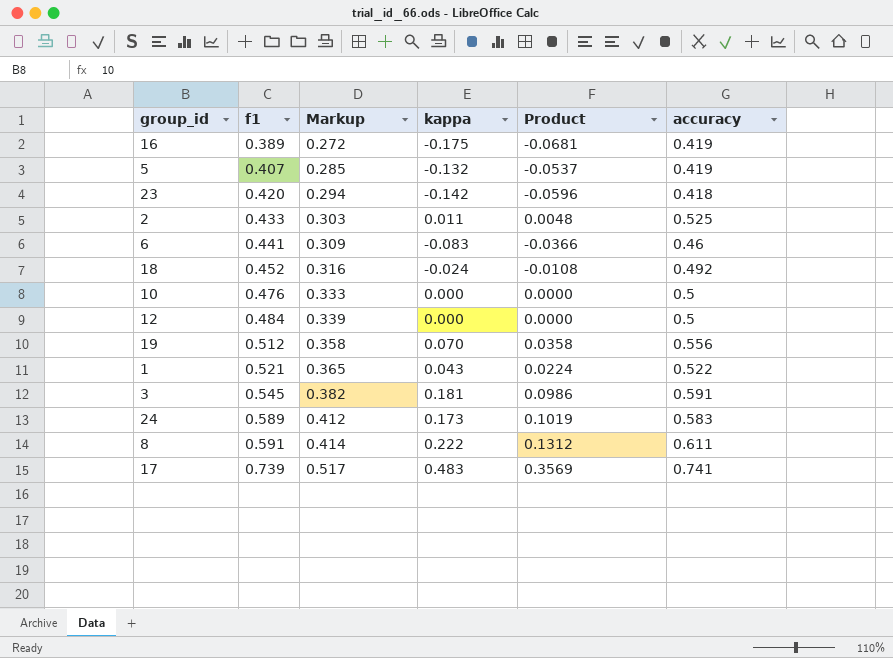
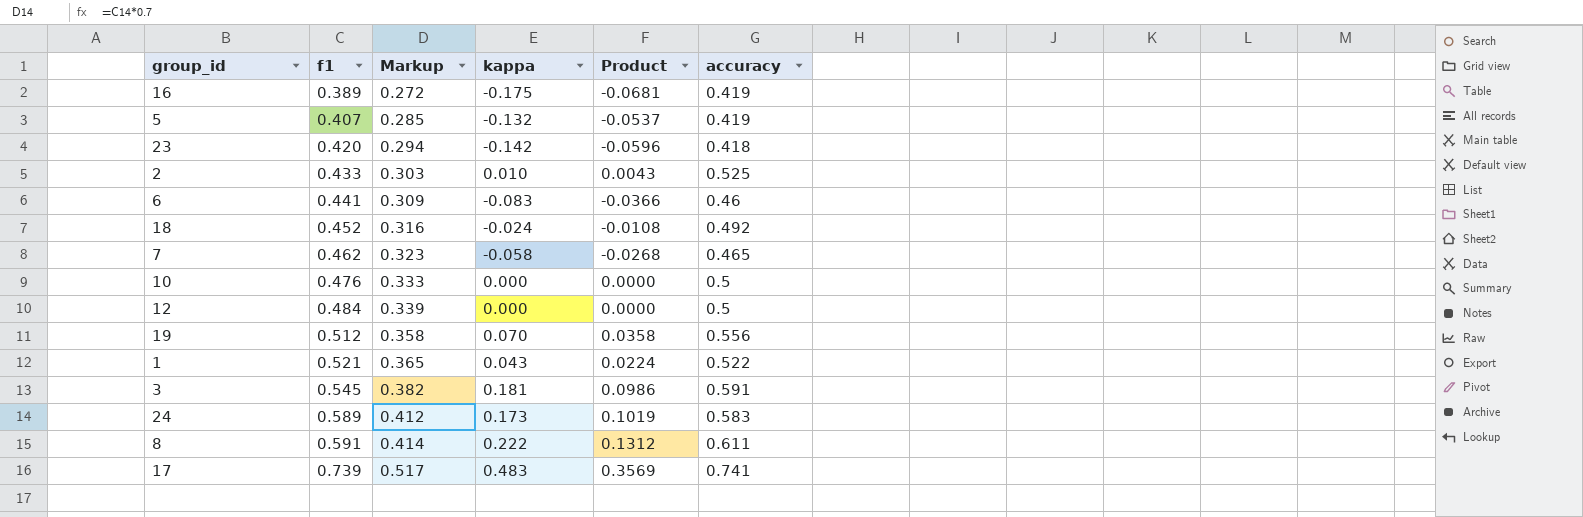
2 | kappa: 0.011 -> 0.010
2 | Product: 0.0048 -> 0.0043
row 7: none -> 0.462 | 0.323 | -0.058 | -0.0268 | 0.465

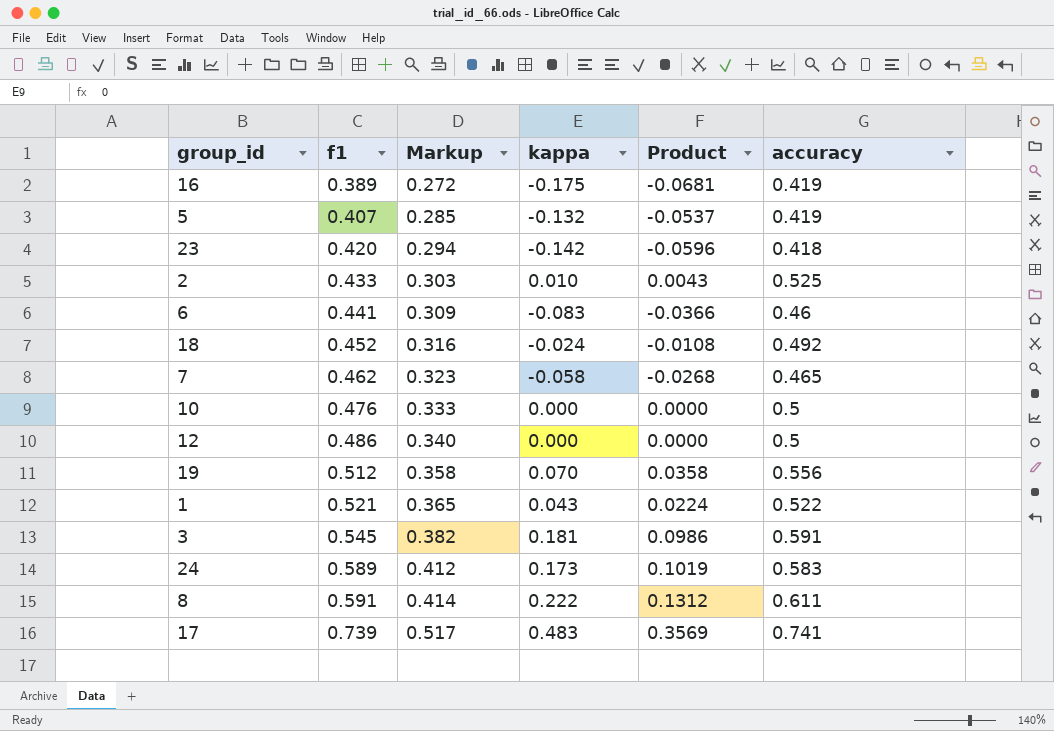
12 | f1: 0.484 -> 0.486
12 | Markup: 0.339 -> 0.340

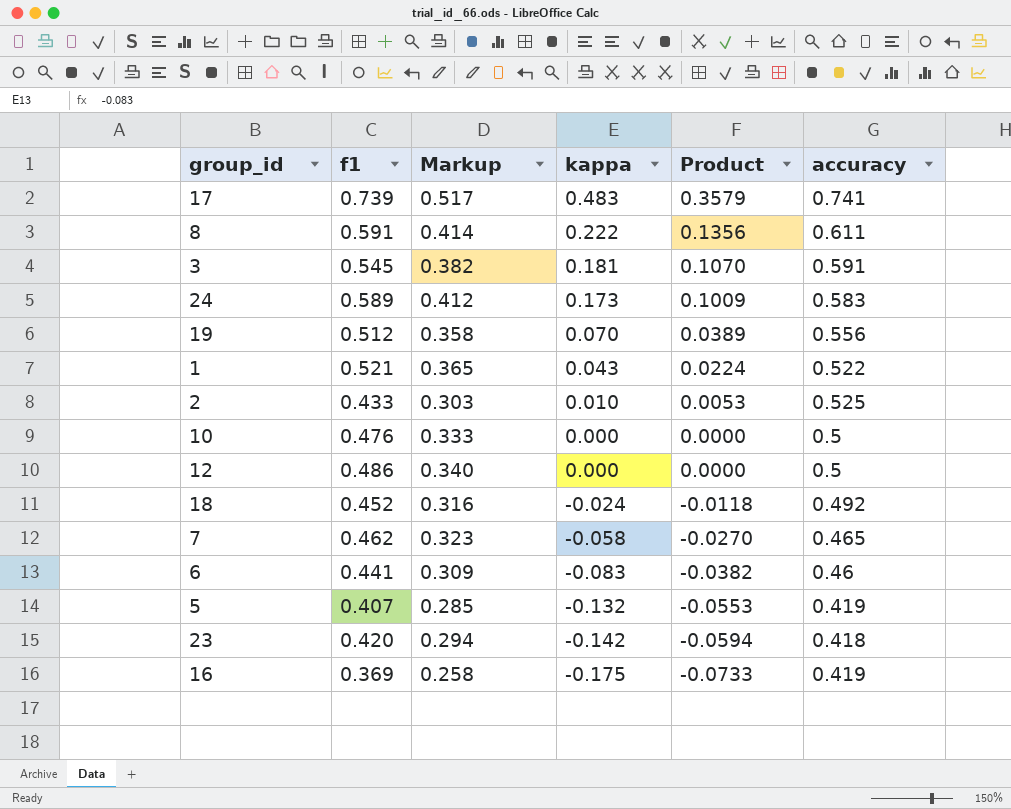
row order: f1 ascending -> kappa descending
column Product | formula: [f1] * [kappa] -> [kappa] * [accuracy]
16 | f1: 0.389 -> 0.369
16 | Markup: 0.272 -> 0.258

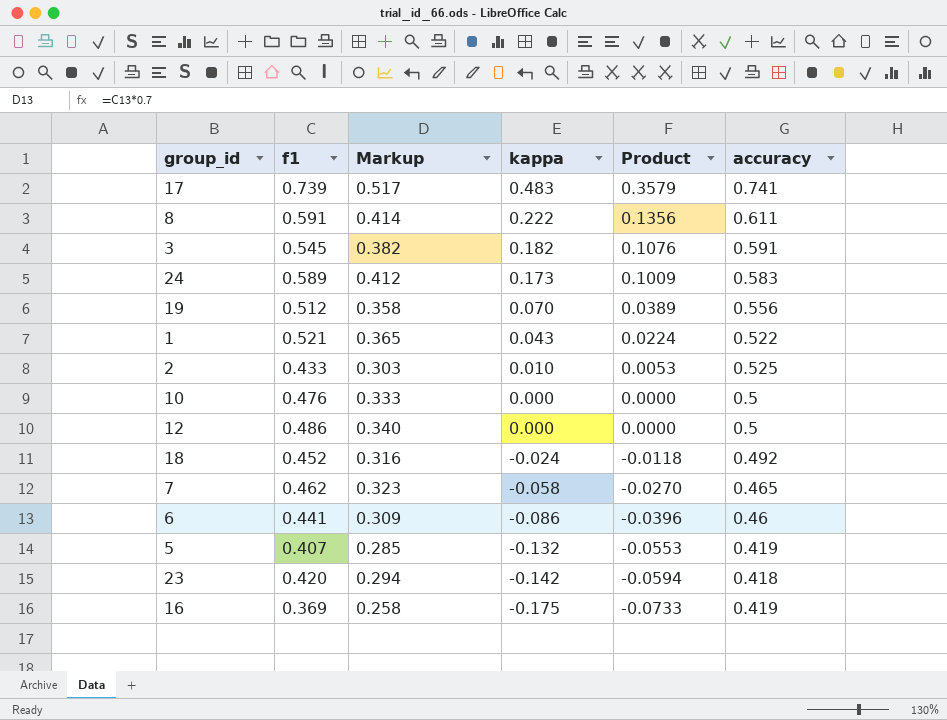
3 | kappa: 0.181 -> 0.182
3 | Product: 0.1070 -> 0.1076
6 | kappa: -0.083 -> -0.086
6 | Product: -0.0382 -> -0.0396

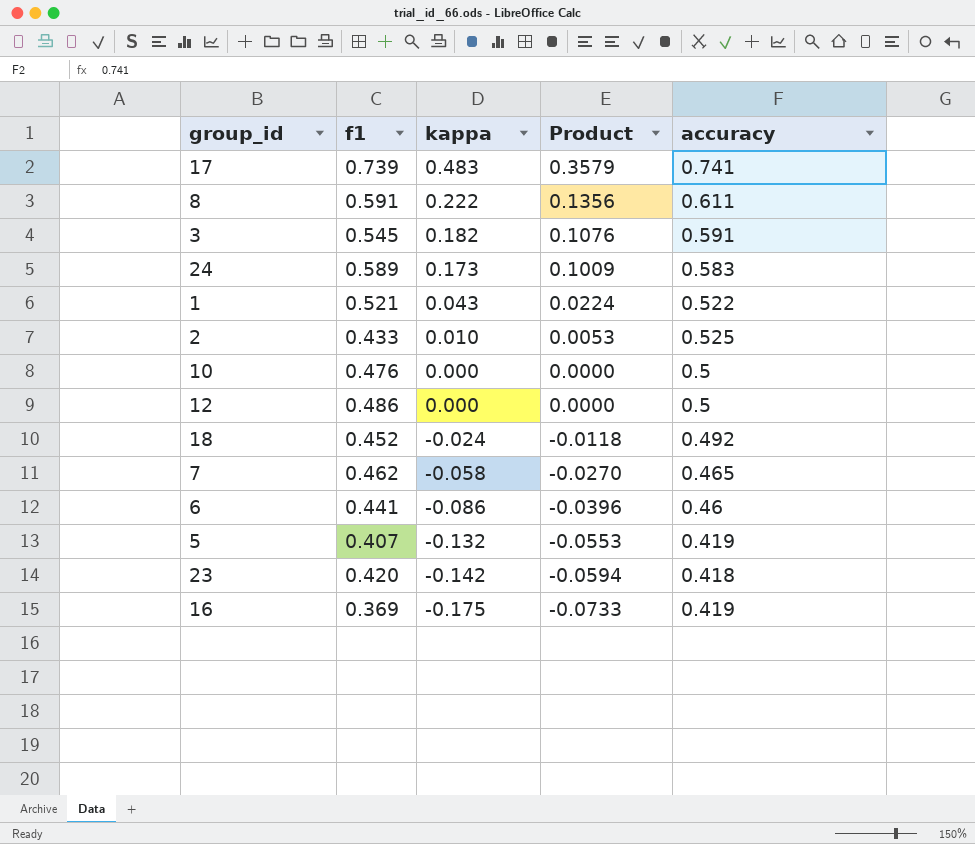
column Markup | formula: [f1] * 0.7 -> none
row 19: 0.512 | 0.358 | 0.070 | 0.0389 | 0.556 -> none

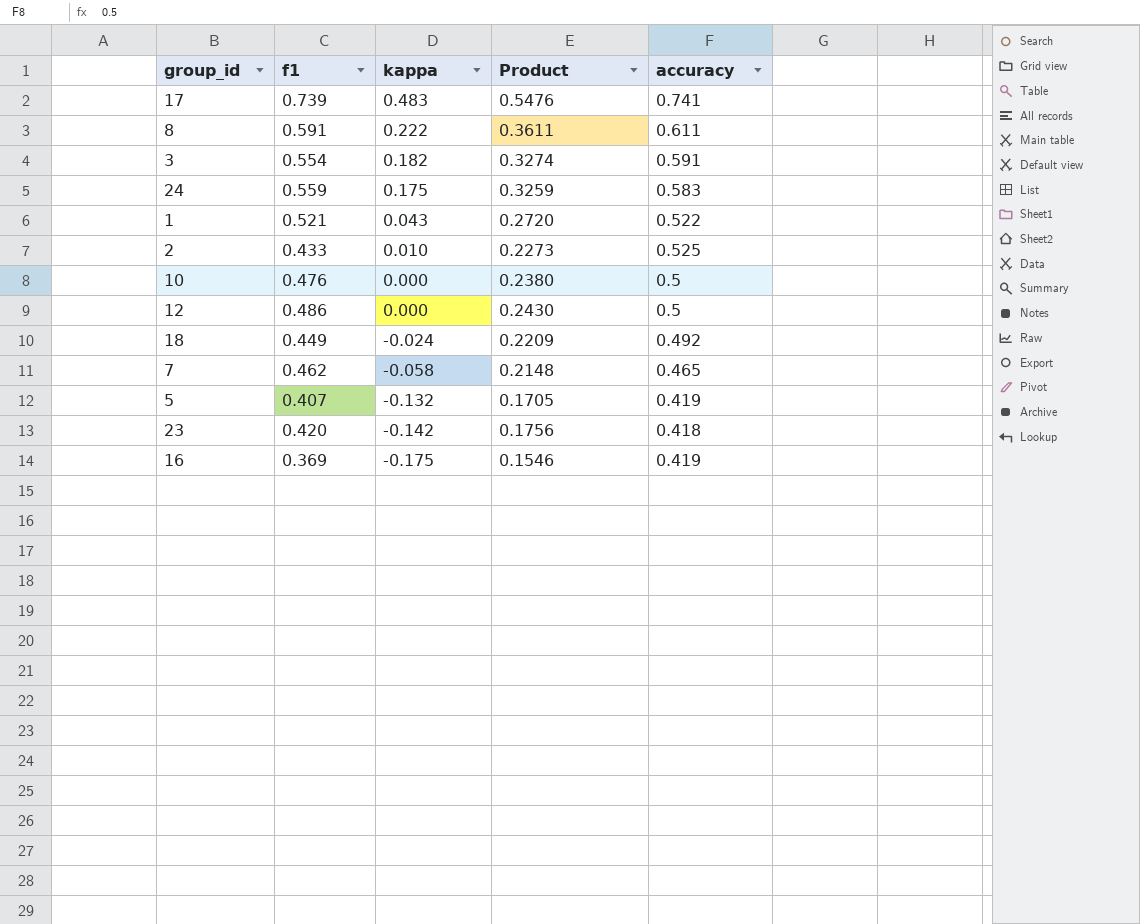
column Product | formula: [kappa] * [accuracy] -> [f1] * [accuracy]
row 6: 0.441 | -0.086 | -0.0396 | 0.46 -> none
3 | f1: 0.545 -> 0.554
24 | f1: 0.589 -> 0.559
24 | kappa: 0.173 -> 0.175
18 | f1: 0.452 -> 0.449

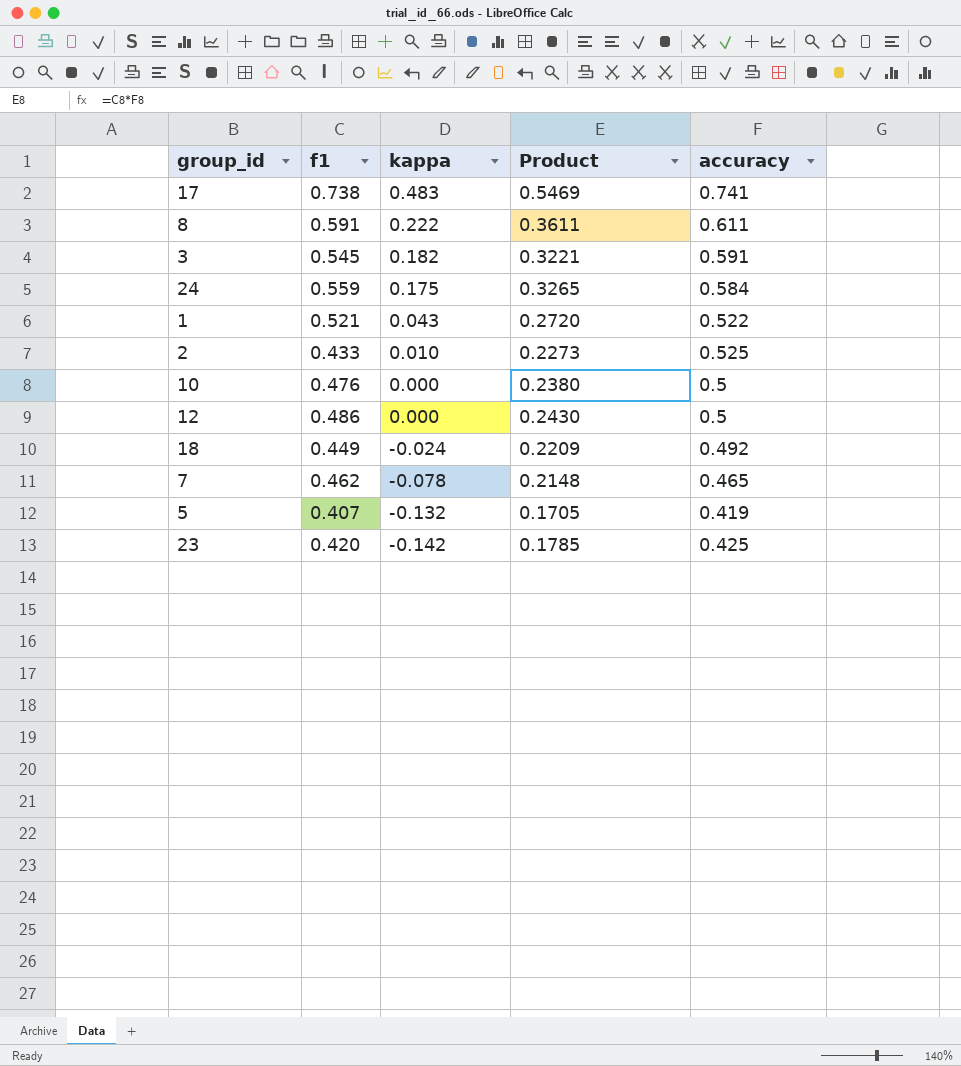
row 16: 0.369 | -0.175 | 0.1546 | 0.419 -> none
17 | f1: 0.739 -> 0.738
17 | Product: 0.5476 -> 0.5469
3 | f1: 0.554 -> 0.545
3 | Product: 0.3274 -> 0.3221
24 | Product: 0.3259 -> 0.3265
24 | accuracy: 0.583 -> 0.584
7 | kappa: -0.058 -> -0.078
23 | Product: 0.1756 -> 0.1785
23 | accuracy: 0.418 -> 0.425

